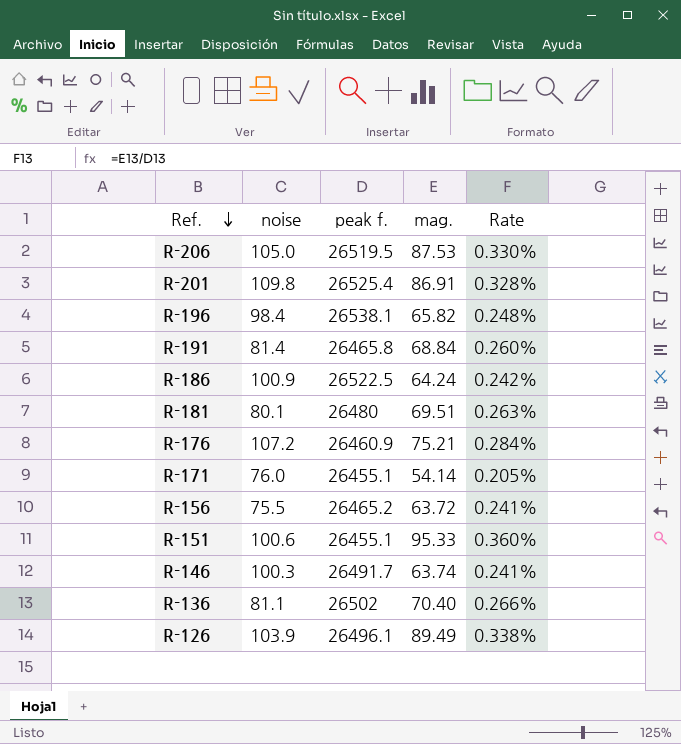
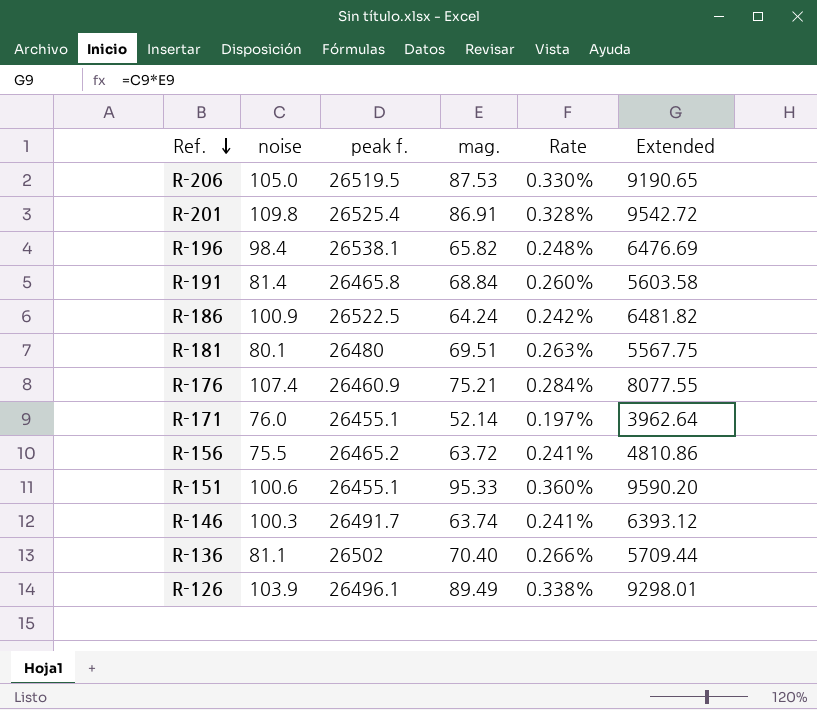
column Extended | formula: none -> [noise] * [mag.]
R-176 | noise: 107.2 -> 107.4
R-171 | mag.: 54.14 -> 52.14
R-171 | Rate: 0.205% -> 0.197%

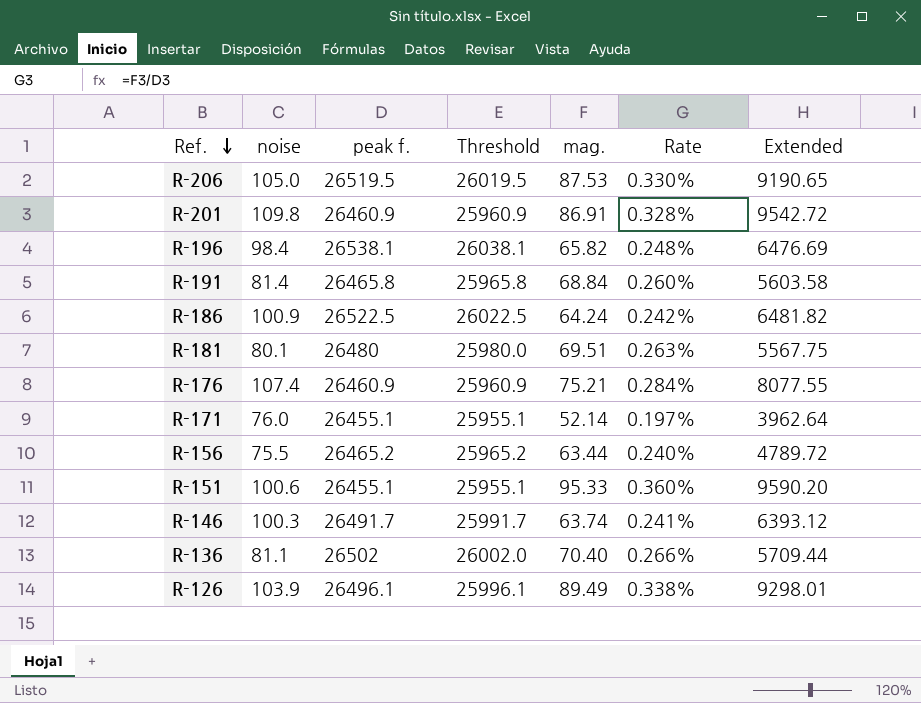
column Threshold | formula: none -> [peak f.] - 500
R-201 | peak f.: 26525.4 -> 26460.9
R-156 | mag.: 63.72 -> 63.44
R-156 | Rate: 0.241% -> 0.240%
R-156 | Extended: 4810.86 -> 4789.72

